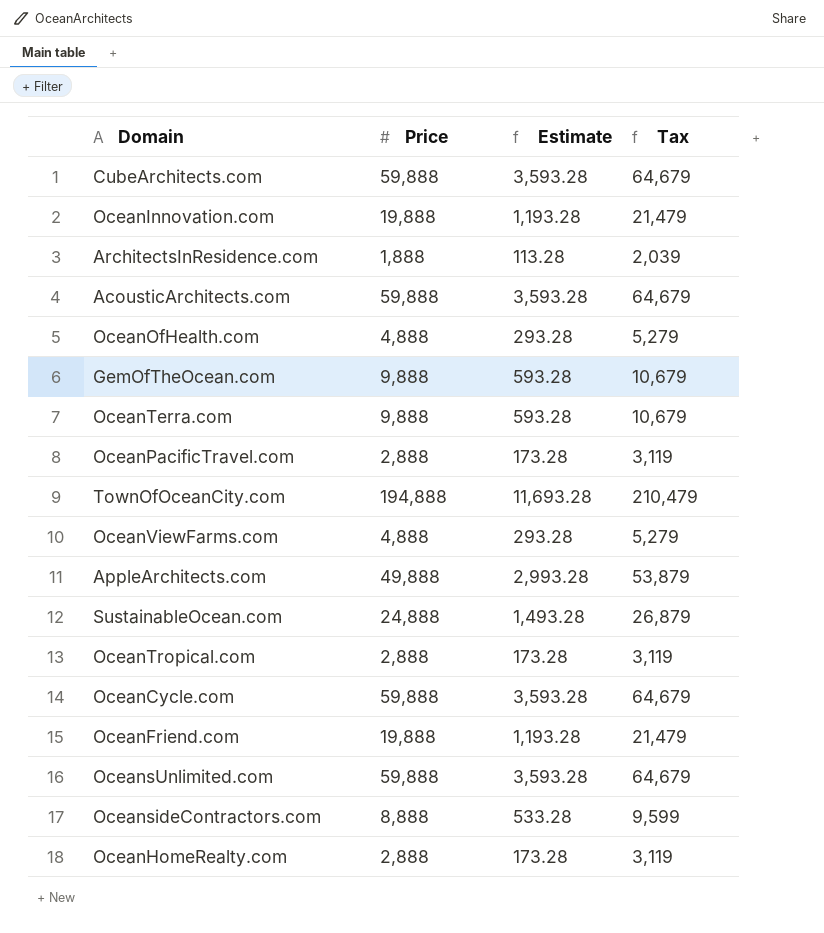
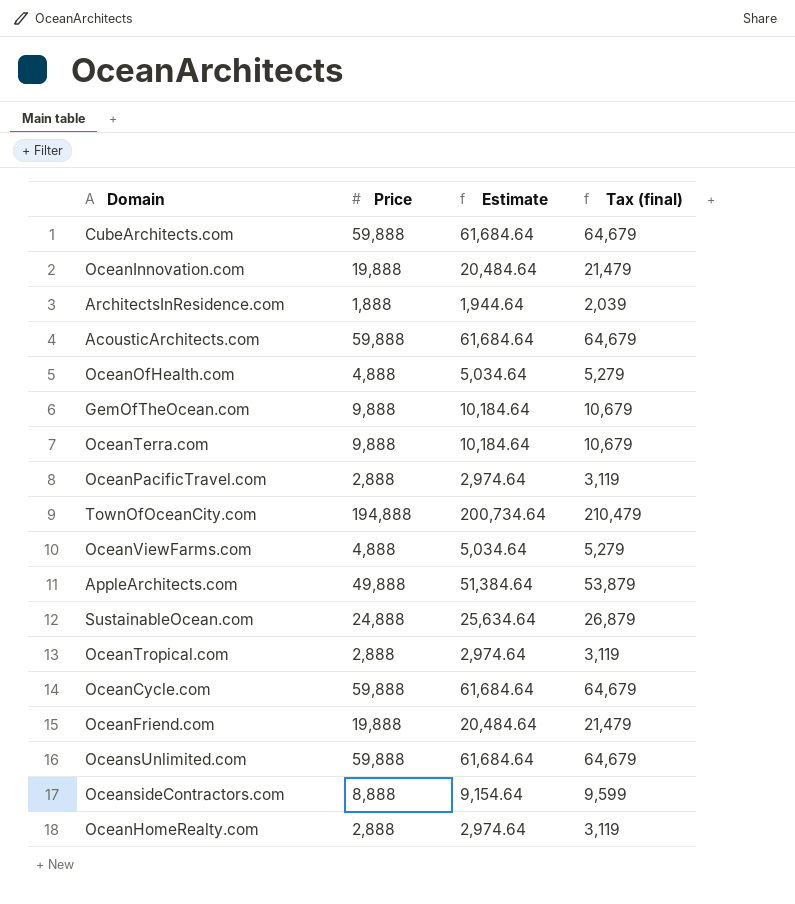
column Estimate | formula: [Price] * 0.06 -> [Price] * 1.03
column name: Tax -> Tax (final)

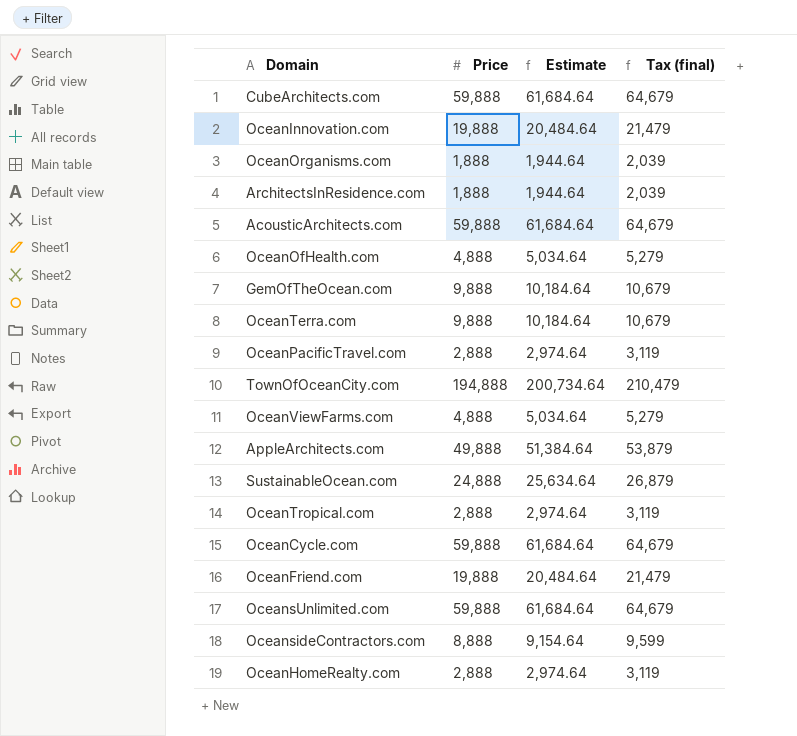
row OceanOrganisms.com: none -> 1,888 | 1,944.64 | 2,039

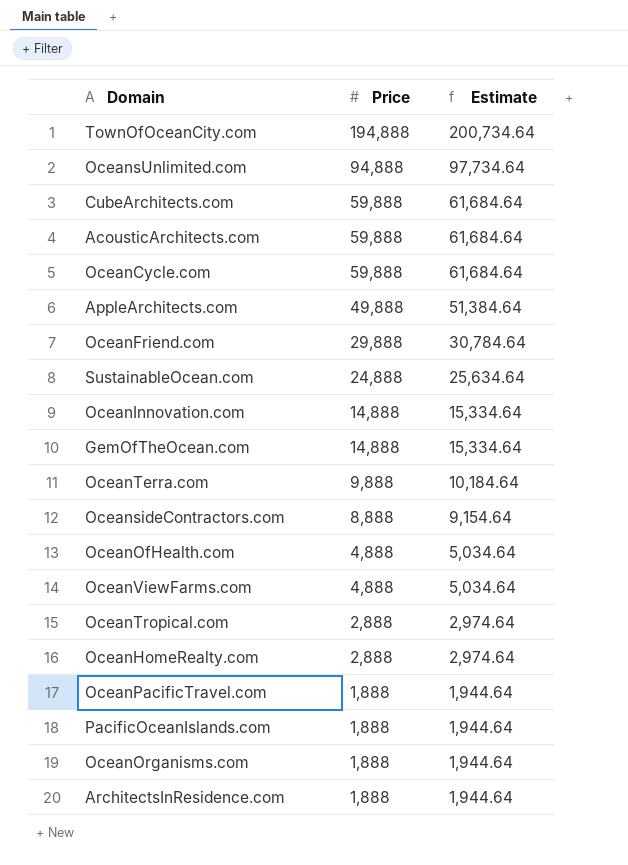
row order: none -> Price descending
column Tax (final) | formula: [Price] * 1.08 -> none
OceansUnlimited.com | Price: 59,888 -> 94,888
OceansUnlimited.com | Estimate: 61,684.64 -> 97,734.64
OceanFriend.com | Price: 19,888 -> 29,888
OceanFriend.com | Estimate: 20,484.64 -> 30,784.64
OceanInnovation.com | Price: 19,888 -> 14,888
OceanInnovation.com | Estimate: 20,484.64 -> 15,334.64
GemOfTheOcean.com | Price: 9,888 -> 14,888
GemOfTheOcean.com | Estimate: 10,184.64 -> 15,334.64
OceanPacificTravel.com | Price: 2,888 -> 1,888
OceanPacificTravel.com | Estimate: 2,974.64 -> 1,944.64
row PacificOceanIslands.com: none -> 1,888 | 1,944.64

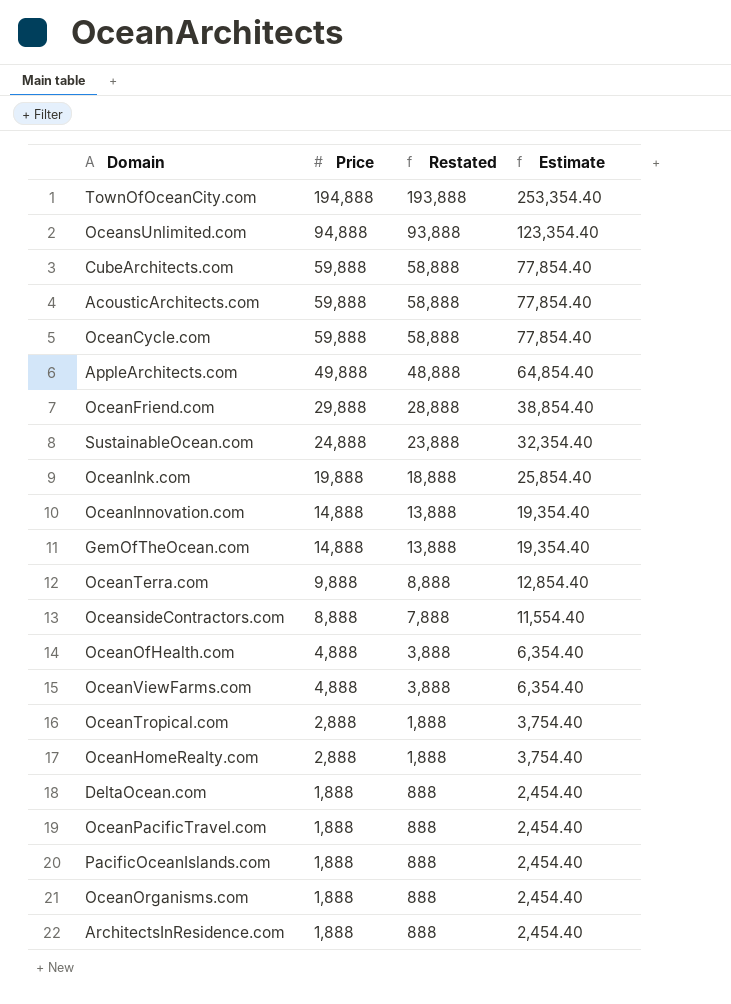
column Restated | formula: none -> [Price] - 1000
column Estimate | formula: [Price] * 1.03 -> [Price] * 1.3
row OceanInk.com: none -> 19,888 | 18,888 | 25,854.40
row DeltaOcean.com: none -> 1,888 | 888 | 2,454.40

